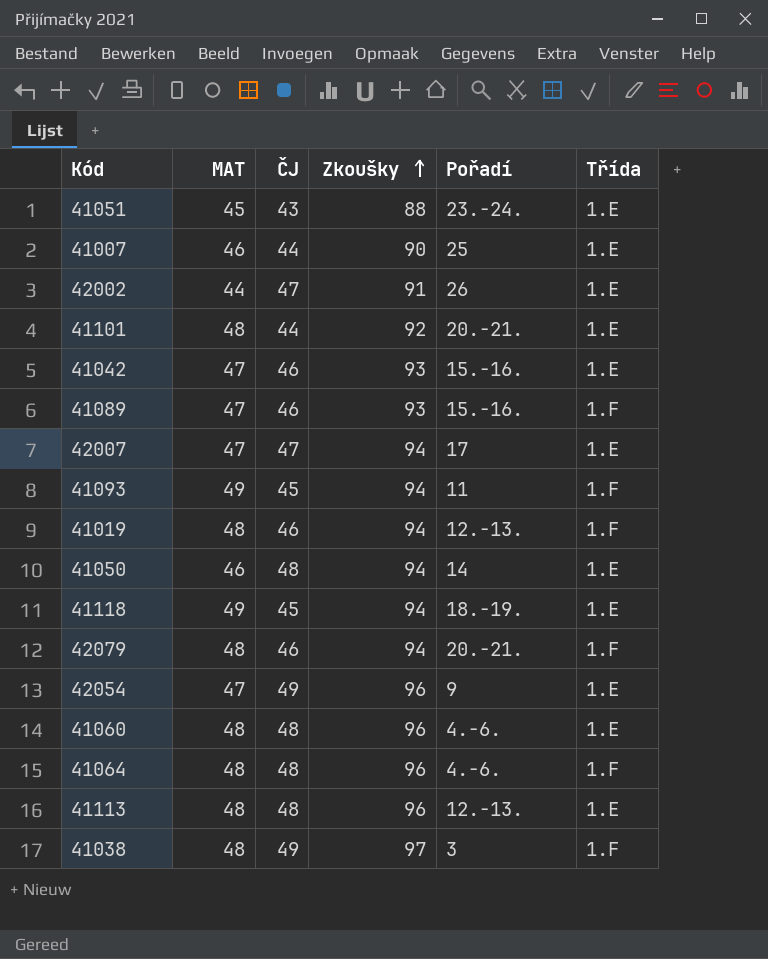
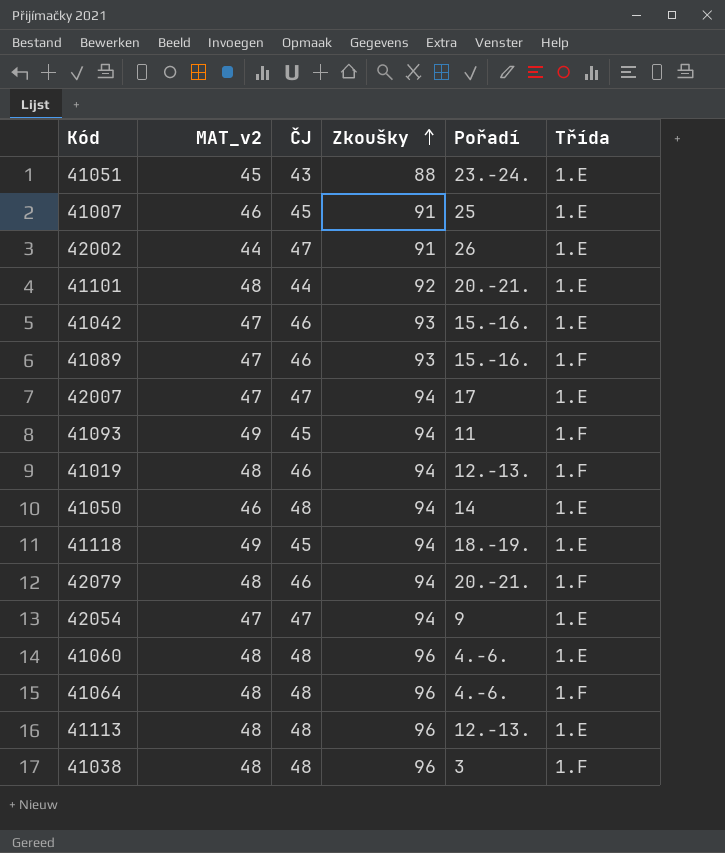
column name: MAT -> MAT_v2
41007 | ČJ: 44 -> 45
41007 | Zkoušky: 90 -> 91
42054 | ČJ: 49 -> 47
42054 | Zkoušky: 96 -> 94
41038 | ČJ: 49 -> 48
41038 | Zkoušky: 97 -> 96

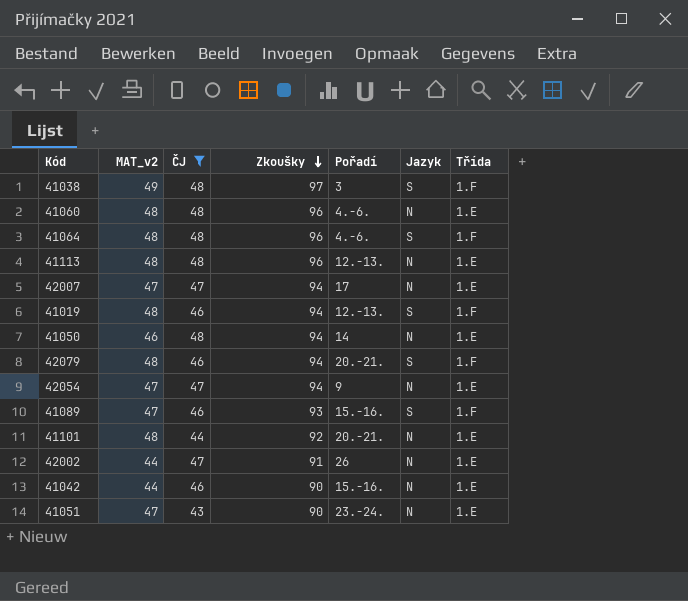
filter: none -> ČJ != 45
row order: Zkoušky ascending -> Zkoušky descending
column Jazyk | position: none -> 6
41038 | MAT_v2: 48 -> 49
41038 | Zkoušky: 96 -> 97
41042 | MAT_v2: 47 -> 44
41042 | Zkoušky: 93 -> 90
41051 | MAT_v2: 45 -> 47
41051 | Zkoušky: 88 -> 90

